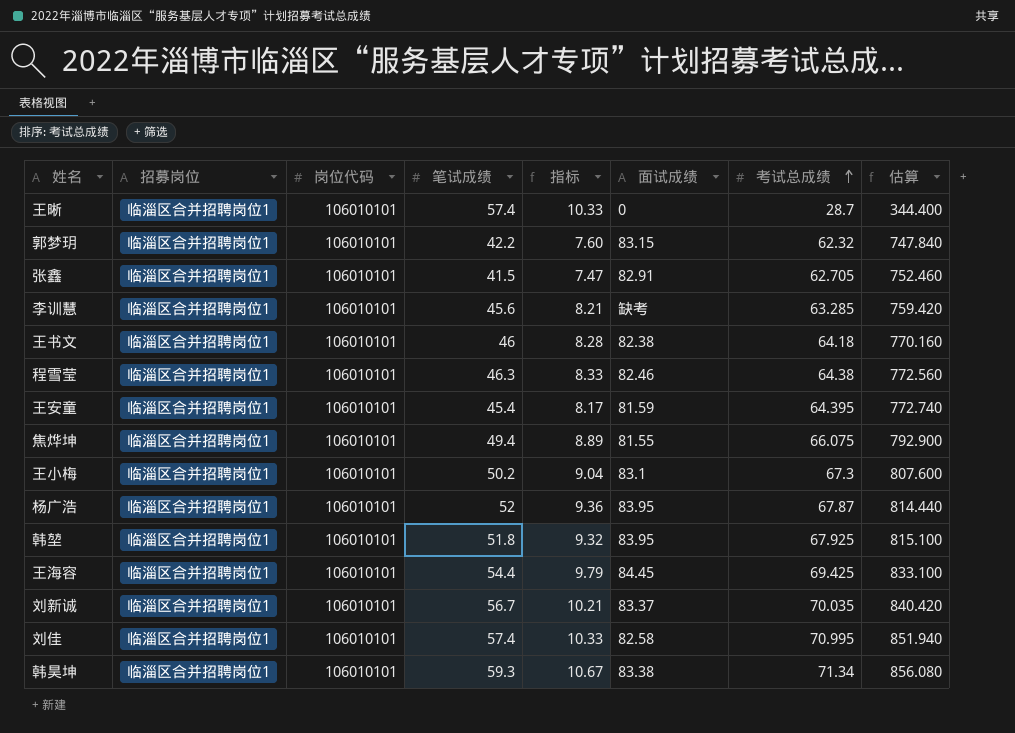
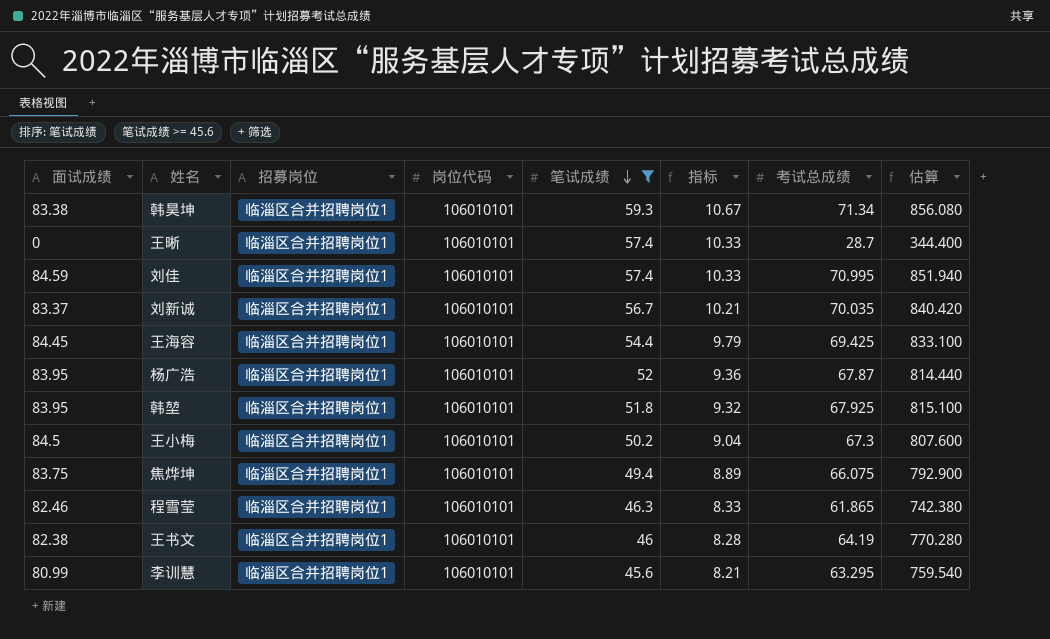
filter: none -> 笔试成绩 >= 45.6
row order: 考试总成绩 ascending -> 笔试成绩 descending
column 面试成绩 | position: 6 -> 1
刘佳 | 面试成绩: 82.58 -> 84.59
王小梅 | 面试成绩: 83.1 -> 84.5
焦烨坤 | 面试成绩: 81.55 -> 83.75
程雪莹 | 考试总成绩: 64.38 -> 61.865
程雪莹 | 估算: 772.560 -> 742.380
王书文 | 考试总成绩: 64.18 -> 64.19
王书文 | 估算: 770.160 -> 770.280
李训慧 | 面试成绩: 缺考 -> 80.99
李训慧 | 考试总成绩: 63.285 -> 63.295
李训慧 | 估算: 759.420 -> 759.540

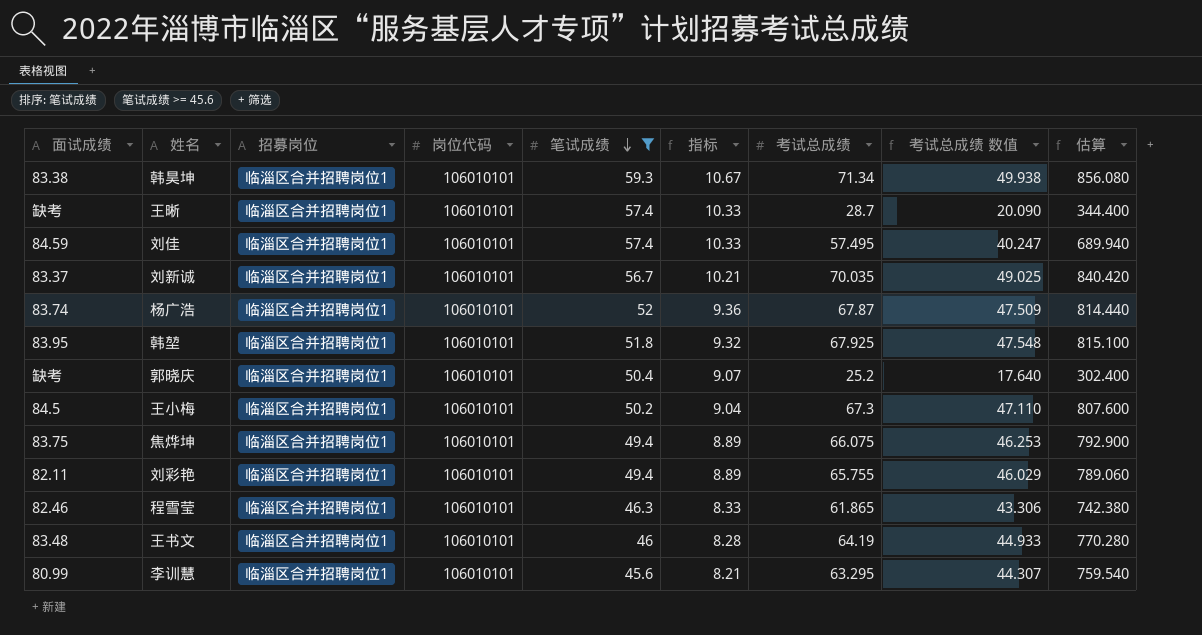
column 考试总成绩 数值 | formula: none -> [考试总成绩] * 0.7
row 王海容: 84.45 | 临淄区合并招聘岗位1 | 106010101 | 54.4 | 9.79 | 69.425 | 833.100 -> none
王晰 | 面试成绩: 0 -> 缺考
刘佳 | 考试总成绩: 70.995 -> 57.495
刘佳 | 估算: 851.940 -> 689.940
杨广浩 | 面试成绩: 83.95 -> 83.74
row 郭晓庆: none -> 缺考 | 临淄区合并招聘岗位1 | 106010101 | 50.4 | 9.07 | 25.2 | 17.640 | 302.400
row 刘彩艳: none -> 82.11 | 临淄区合并招聘岗位1 | 106010101 | 49.4 | 8.89 | 65.755 | 46.029 | 789.060
王书文 | 面试成绩: 82.38 -> 83.48

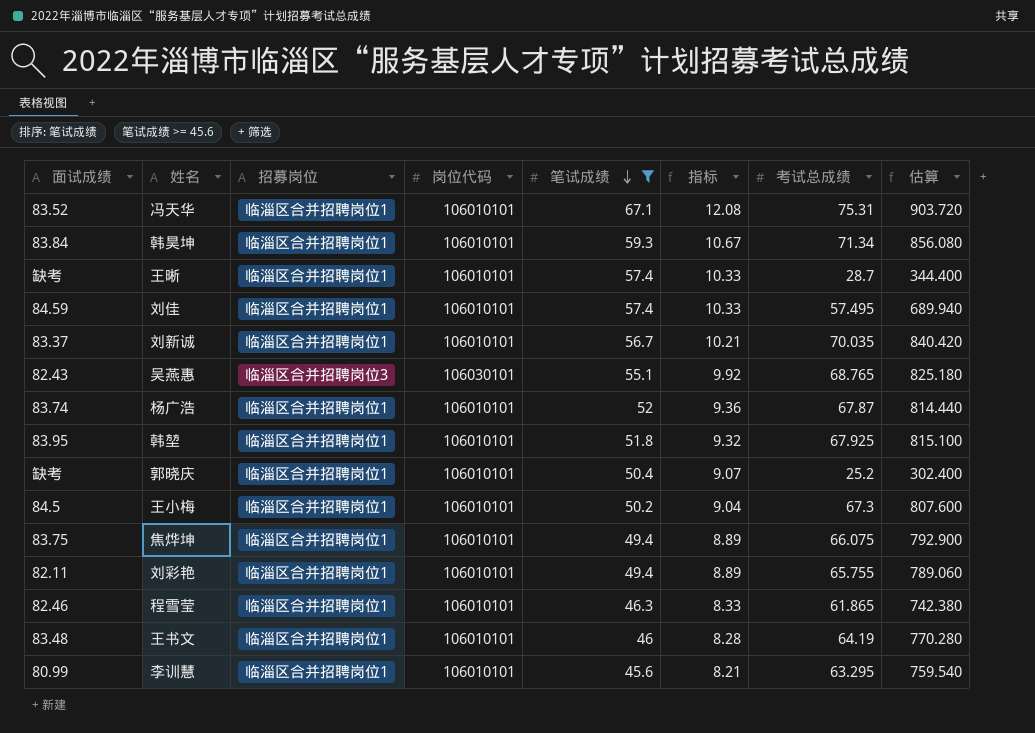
column 考试总成绩 数值 | formula: [考试总成绩] * 0.7 -> none
row 冯天华: none -> 83.52 | 临淄区合并招聘岗位1 | 106010101 | 67.1 | 12.08 | 75.31 | 903.720
韩昊坤 | 面试成绩: 83.38 -> 83.84
row 吴燕惠: none -> 82.43 | 临淄区合并招聘岗位3 | 106030101 | 55.1 | 9.92 | 68.765 | 825.180

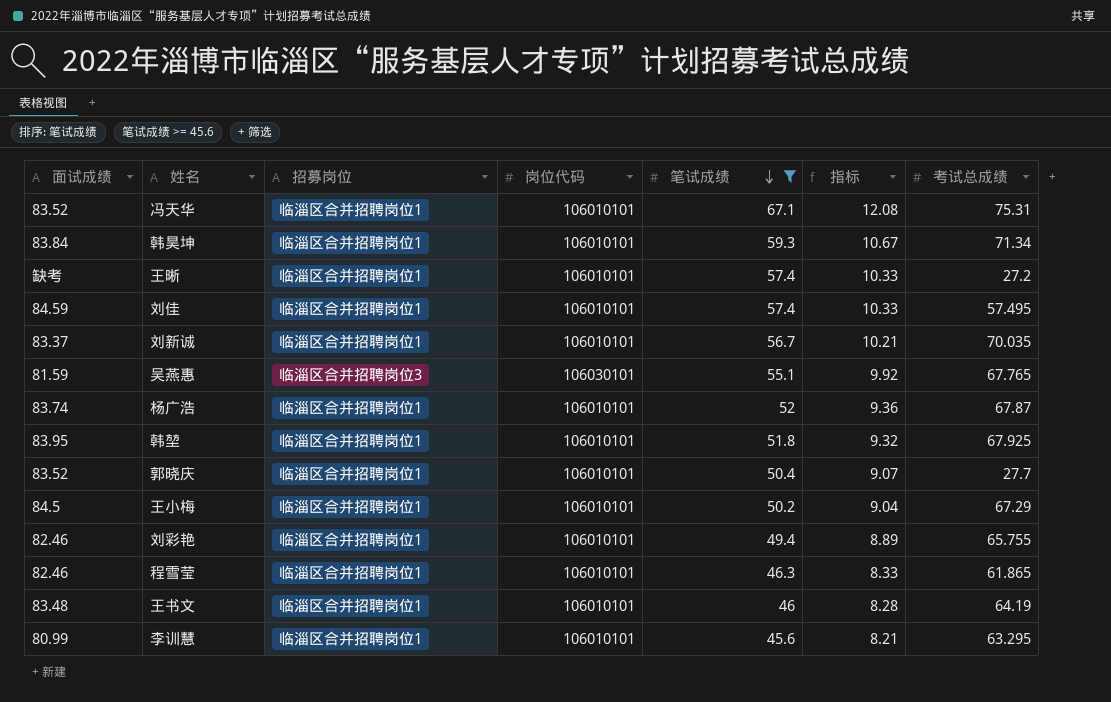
column 估算 | formula: [考试总成绩] * 12 -> none
row 焦烨坤: 83.75 | 临淄区合并招聘岗位1 | 106010101 | 49.4 | 8.89 | 66.075 | 792.900 -> none
王晰 | 考试总成绩: 28.7 -> 27.2
吴燕惠 | 面试成绩: 82.43 -> 81.59
吴燕惠 | 考试总成绩: 68.765 -> 67.765
郭晓庆 | 面试成绩: 缺考 -> 83.52
郭晓庆 | 考试总成绩: 25.2 -> 27.7
王小梅 | 考试总成绩: 67.3 -> 67.29
刘彩艳 | 面试成绩: 82.11 -> 82.46

